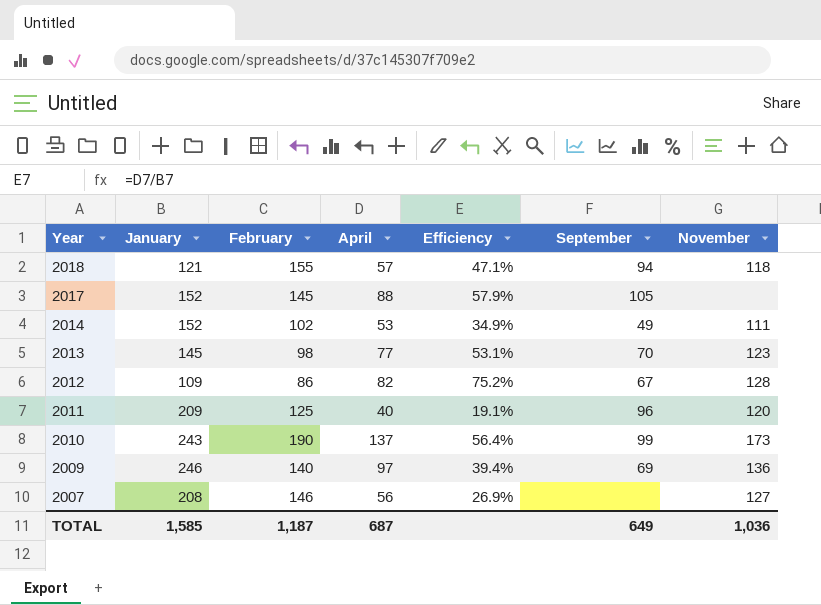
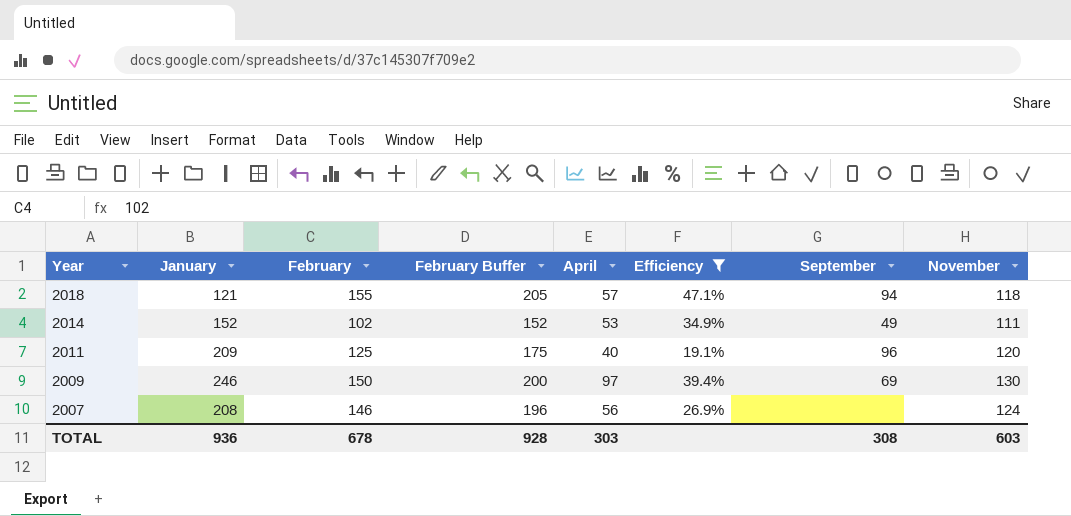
filter: none -> Efficiency <= 47.1%
column February Buffer | formula: none -> [February] + 50
2009 | February: 140 -> 150
2009 | November: 136 -> 130
2007 | November: 127 -> 124
TOTAL | January: 1,585 -> 936
TOTAL | February: 1,187 -> 678
TOTAL | April: 687 -> 303
TOTAL | September: 649 -> 308
TOTAL | November: 1,036 -> 603

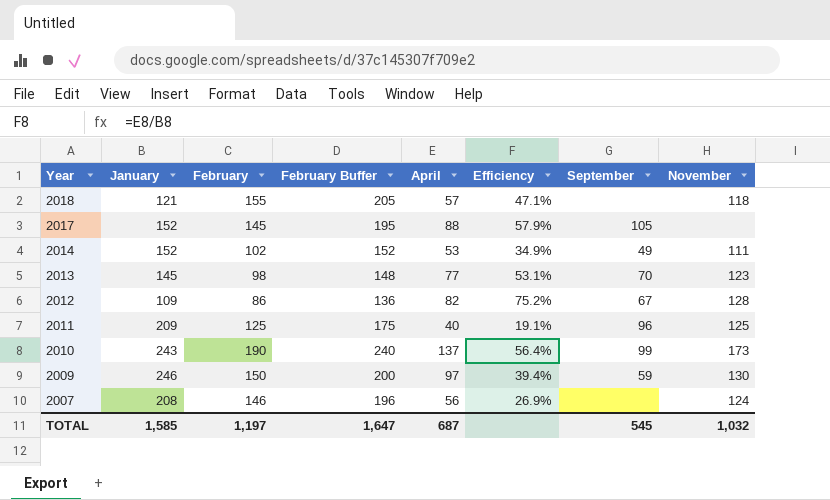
filter: Efficiency <= 47.1% -> none
2018 | September: 94 -> none
2011 | November: 120 -> 125
2009 | September: 69 -> 59
TOTAL | January: 936 -> 1,585
TOTAL | February: 678 -> 1,197
TOTAL | February Buffer: 928 -> 1,647
TOTAL | April: 303 -> 687
TOTAL | September: 308 -> 545
TOTAL | November: 603 -> 1,032

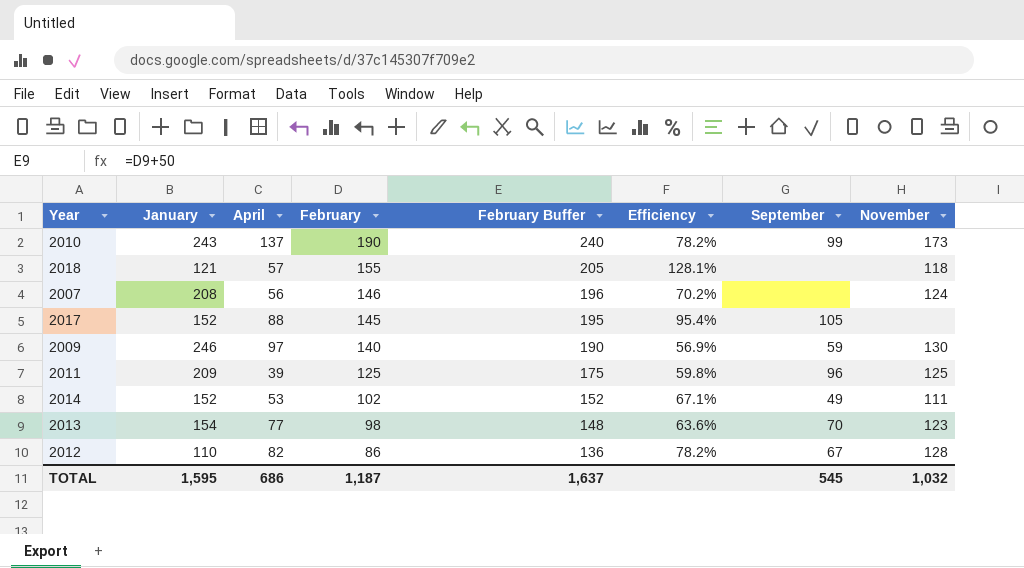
row order: Year descending -> February descending
column April | position: 5 -> 3
column Efficiency | formula: [April] / [January] -> [February] / [January]
2009 | February: 150 -> 140
2009 | February Buffer: 200 -> 190
2011 | April: 40 -> 39
2013 | January: 145 -> 154
2012 | January: 109 -> 110
TOTAL | January: 1,585 -> 1,595
TOTAL | April: 687 -> 686
TOTAL | February: 1,197 -> 1,187
TOTAL | February Buffer: 1,647 -> 1,637

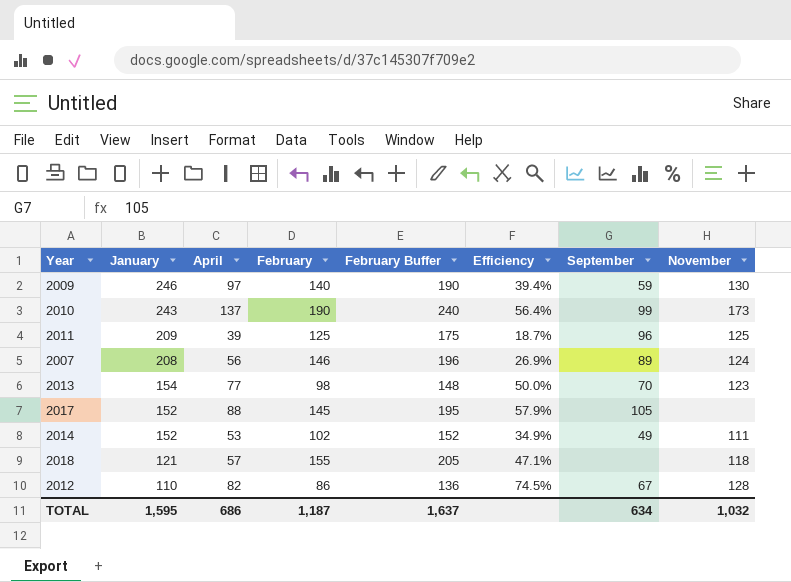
row order: February descending -> January descending
column Efficiency | formula: [February] / [January] -> [April] / [January]
2007 | September: none -> 89
TOTAL | September: 545 -> 634

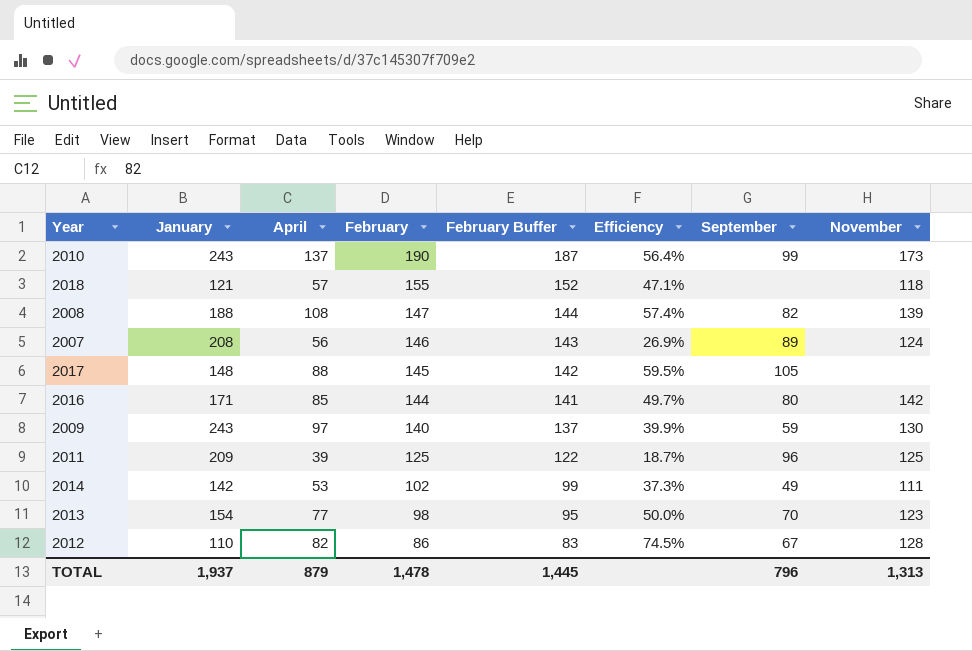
row order: January descending -> February descending
column February Buffer | formula: [February] + 50 -> [February] - 3
row 2008: none -> 188 | 108 | 147 | 144 | 57.4% | 82 | 139
2017 | January: 152 -> 148
2017 | Efficiency: 57.9% -> 59.5%
row 2016: none -> 171 | 85 | 144 | 141 | 49.7% | 80 | 142
2009 | January: 246 -> 243
2009 | Efficiency: 39.4% -> 39.9%
2014 | January: 152 -> 142
2014 | Efficiency: 34.9% -> 37.3%
TOTAL | January: 1,595 -> 1,937
TOTAL | April: 686 -> 879
TOTAL | February: 1,187 -> 1,478
TOTAL | February Buffer: 1,637 -> 1,445
TOTAL | September: 634 -> 796
TOTAL | November: 1,032 -> 1,313

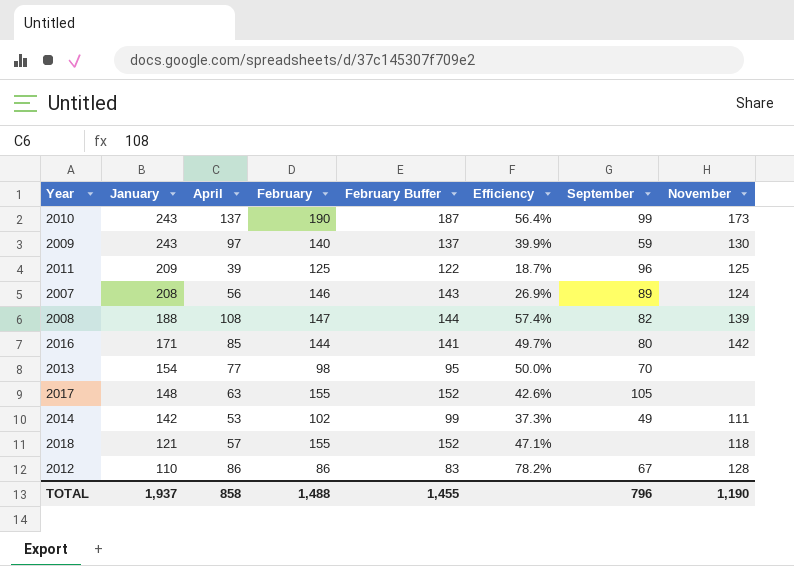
row order: February descending -> January descending
2013 | November: 123 -> none
2017 | April: 88 -> 63
2017 | February: 145 -> 155
2017 | February Buffer: 142 -> 152
2017 | Efficiency: 59.5% -> 42.6%
2012 | April: 82 -> 86
2012 | Efficiency: 74.5% -> 78.2%
TOTAL | April: 879 -> 858
TOTAL | February: 1,478 -> 1,488
TOTAL | February Buffer: 1,445 -> 1,455
TOTAL | November: 1,313 -> 1,190

